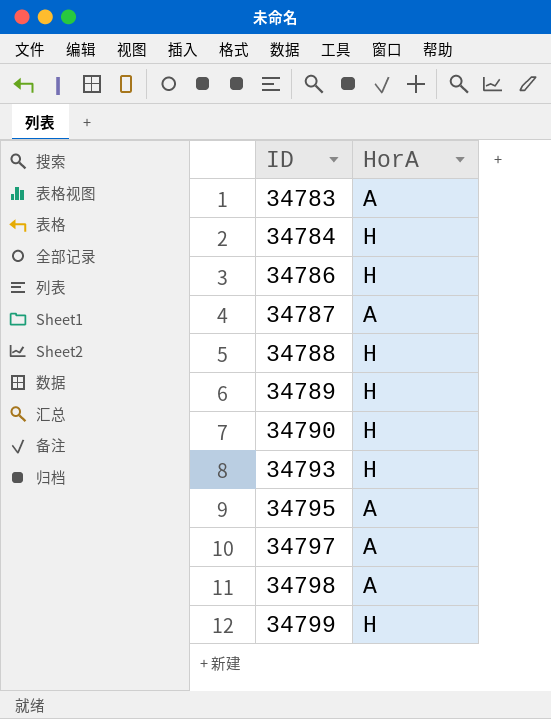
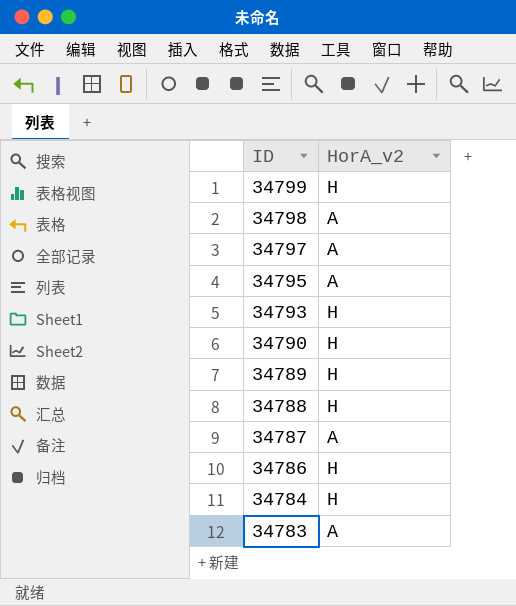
row order: ID ascending -> ID descending
column name: HorA -> HorA_v2

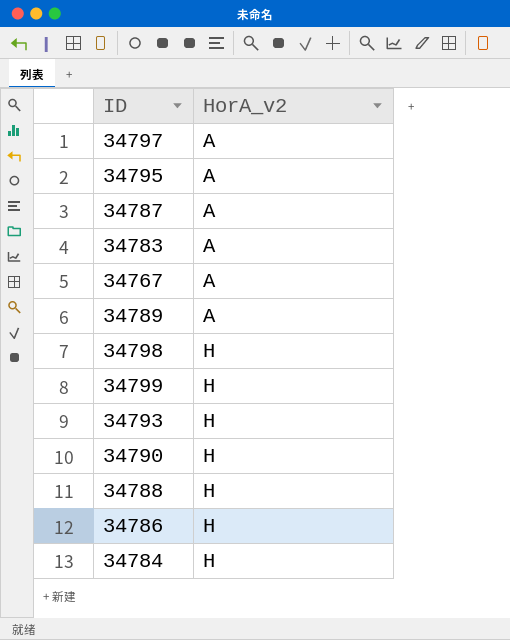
row order: ID descending -> HorA_v2 ascending
row 34767: none -> A
34789 | HorA_v2: H -> A
34798 | HorA_v2: A -> H

